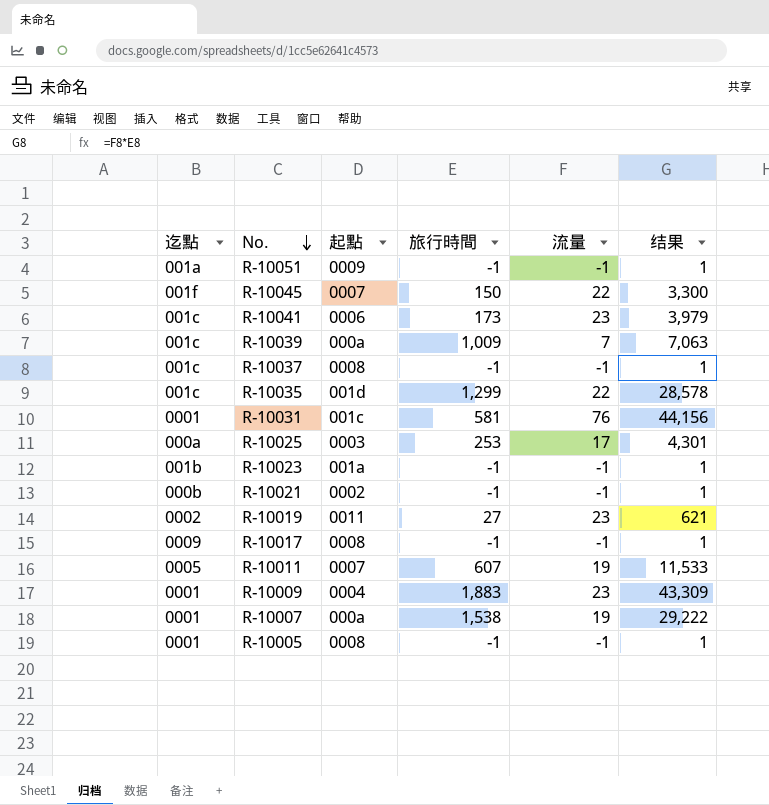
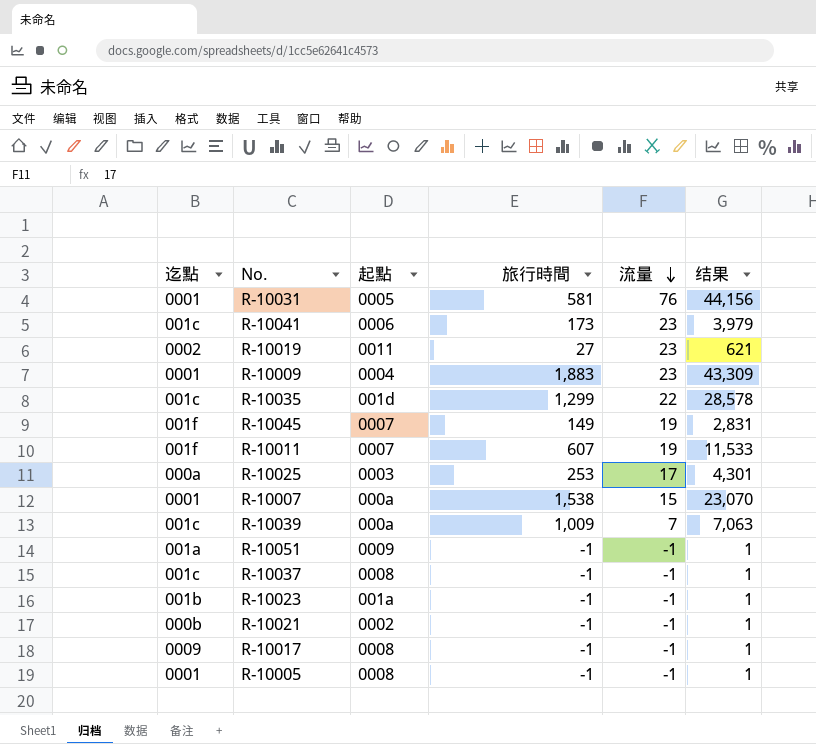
row order: No. descending -> 流量 descending
R-10031 | 起點: 001c -> 0005
R-10045 | 旅行時間: 150 -> 149
R-10045 | 流量: 22 -> 19
R-10045 | 结果: 3,300 -> 2,831
R-10011 | 迄點: 0005 -> 001f
R-10007 | 流量: 19 -> 15
R-10007 | 结果: 29,222 -> 23,070

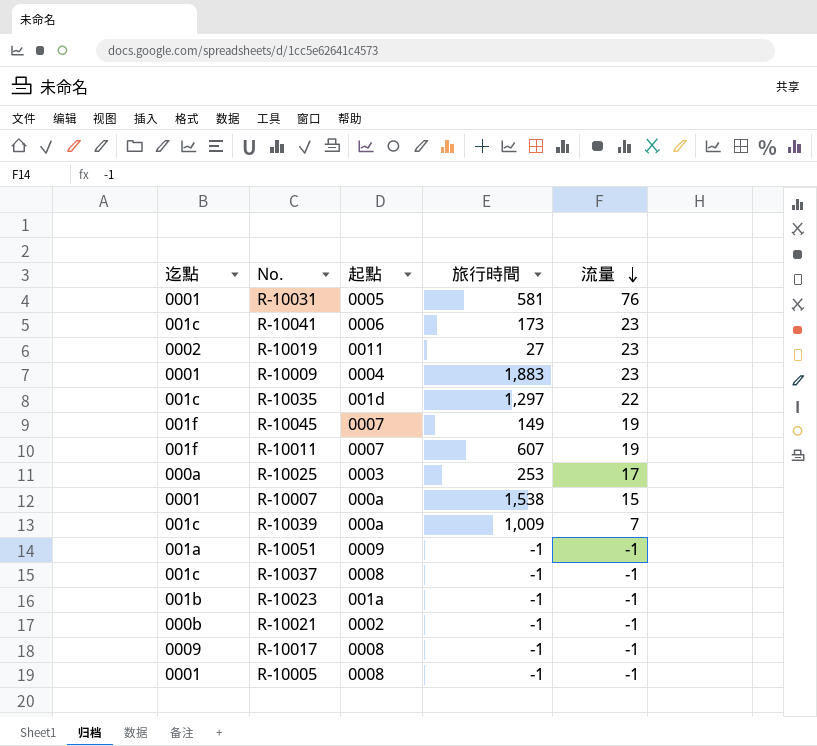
column 结果 | formula: [旅行時間] * [流量] -> none
R-10035 | 旅行時間: 1,299 -> 1,297

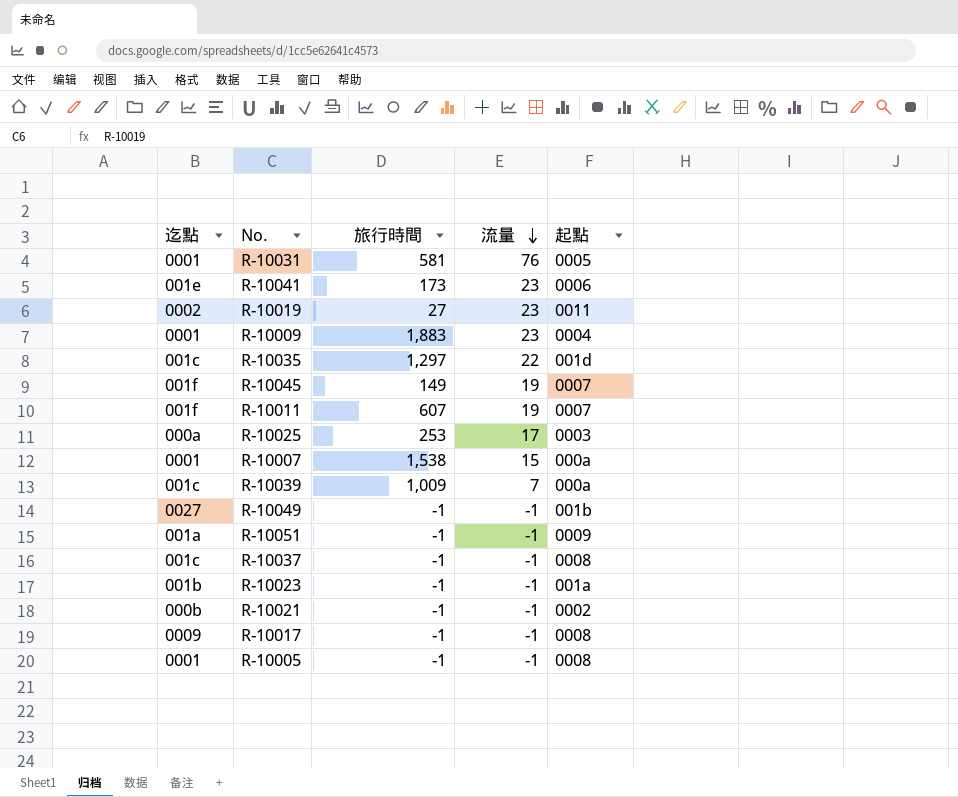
column 起點 | position: 3 -> 5
R-10041 | 迄點: 001c -> 001e
row R-10049: none -> 0027 | -1 | -1 | 001b

